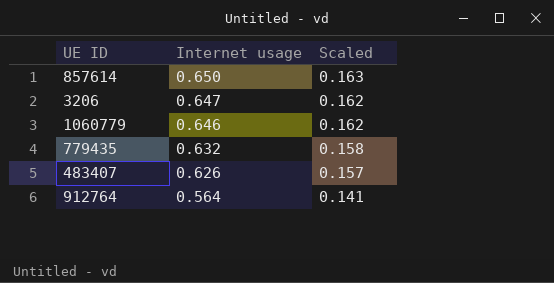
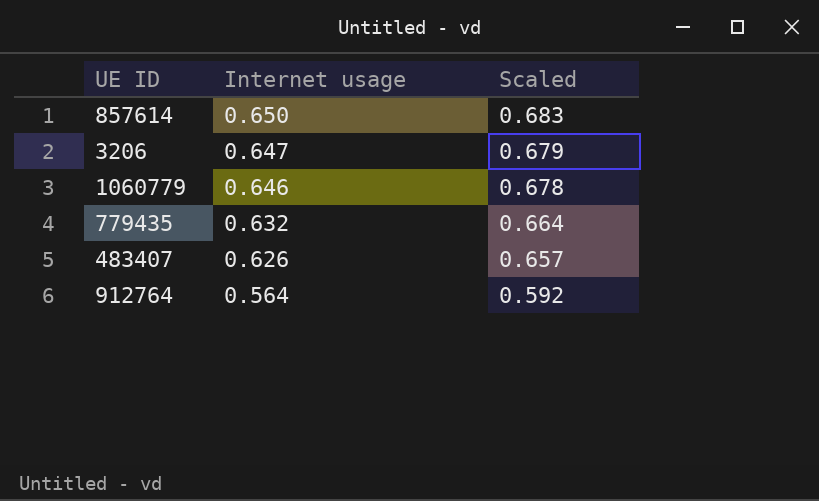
column Scaled | formula: [Internet usage] * 0.25 -> [Internet usage] * 1.05

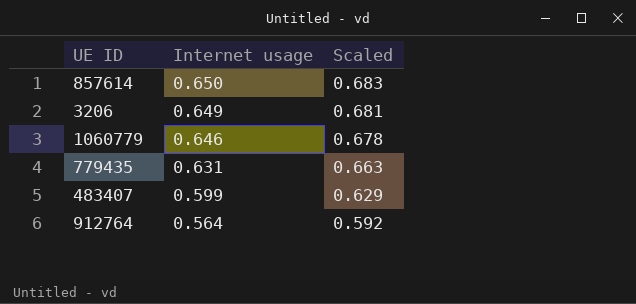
3206 | Internet usage: 0.647 -> 0.649
3206 | Scaled: 0.679 -> 0.681
779435 | Internet usage: 0.632 -> 0.631
779435 | Scaled: 0.664 -> 0.663
483407 | Internet usage: 0.626 -> 0.599
483407 | Scaled: 0.657 -> 0.629

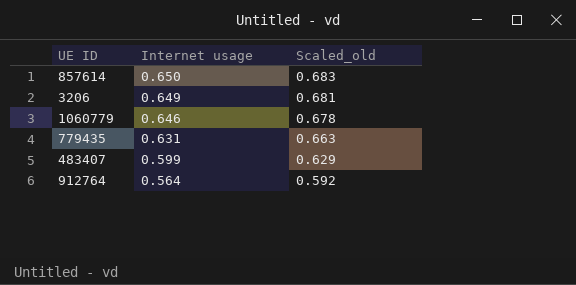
column name: Scaled -> Scaled_old

